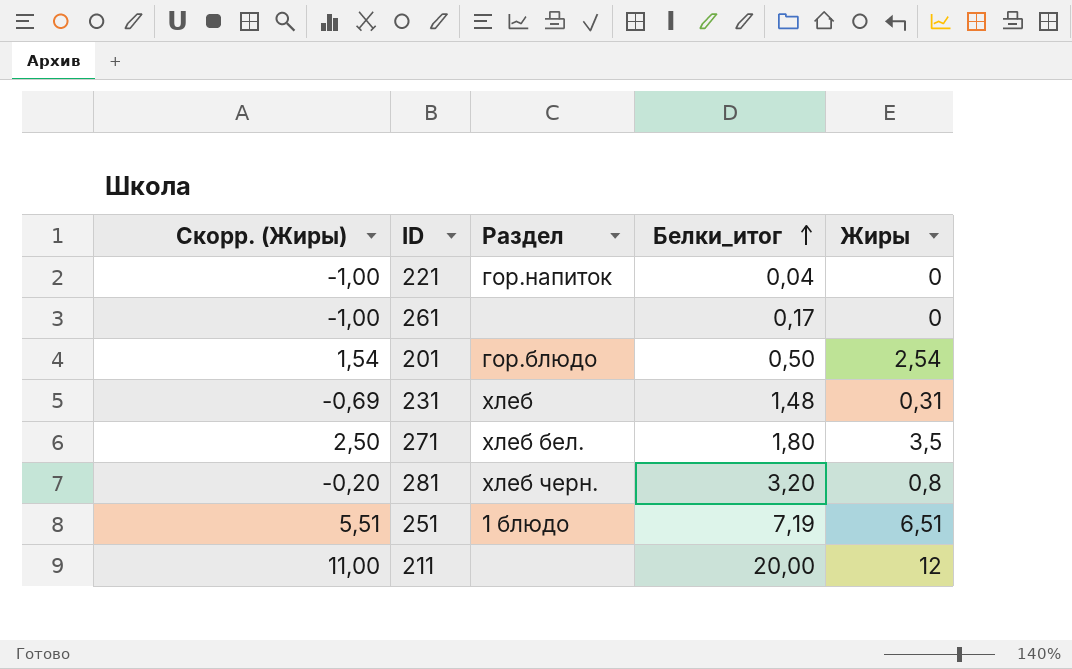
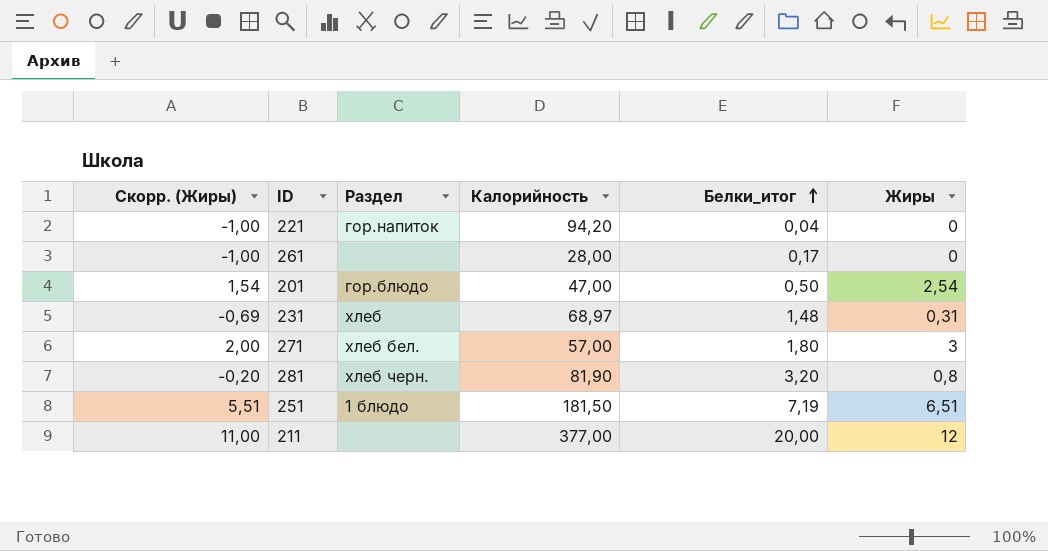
column Калорийность | position: none -> 4
271 | Скорр. (Жиры): 2,50 -> 2,00
271 | Жиры: 3,5 -> 3

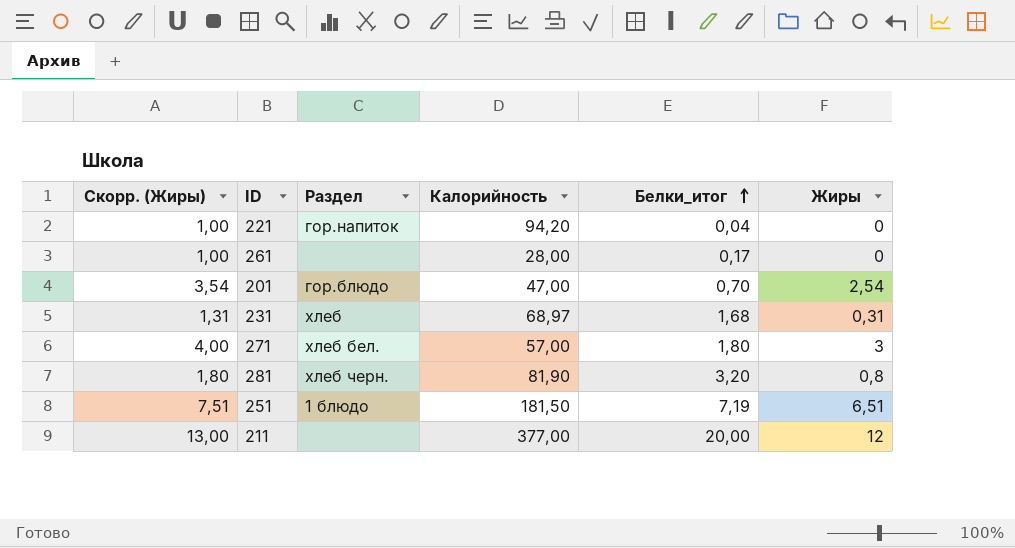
column Скорр. (Жиры) | formula: [Жиры] - 1 -> [Жиры] + 1
201 | Белки_итог: 0,50 -> 0,70
231 | Белки_итог: 1,48 -> 1,68

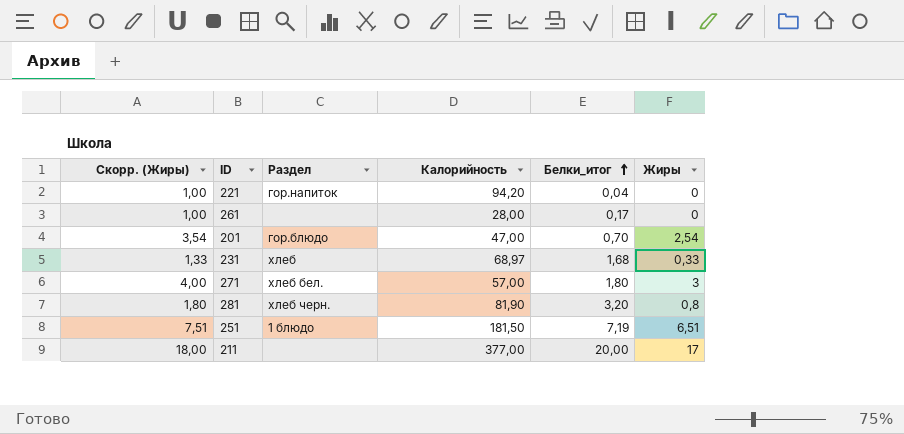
231 | Скорр. (Жиры): 1,31 -> 1,33
231 | Жиры: 0,31 -> 0,33
211 | Скорр. (Жиры): 13,00 -> 18,00
211 | Жиры: 12 -> 17

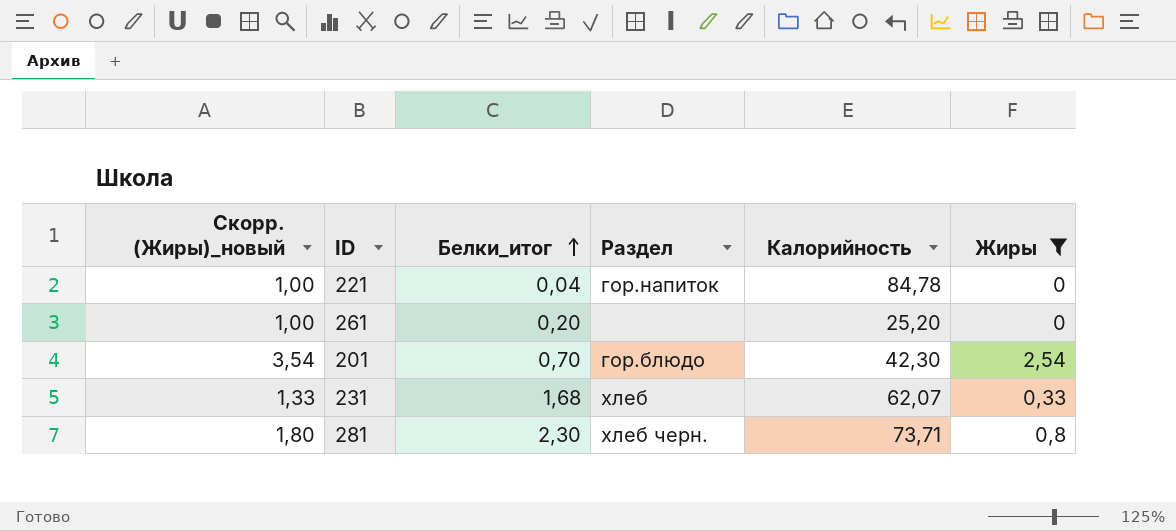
filter: none -> Жиры <= 2,54
column name: Скорр. (Жиры) -> Скорр. (Жиры)_новый
column Белки_итог | position: 5 -> 3
221 | Калорийность: 94,20 -> 84,78
261 | Белки_итог: 0,17 -> 0,20
261 | Калорийность: 28,00 -> 25,20
201 | Калорийность: 47,00 -> 42,30
231 | Калорийность: 68,97 -> 62,07
281 | Белки_итог: 3,20 -> 2,30
281 | Калорийность: 81,90 -> 73,71

